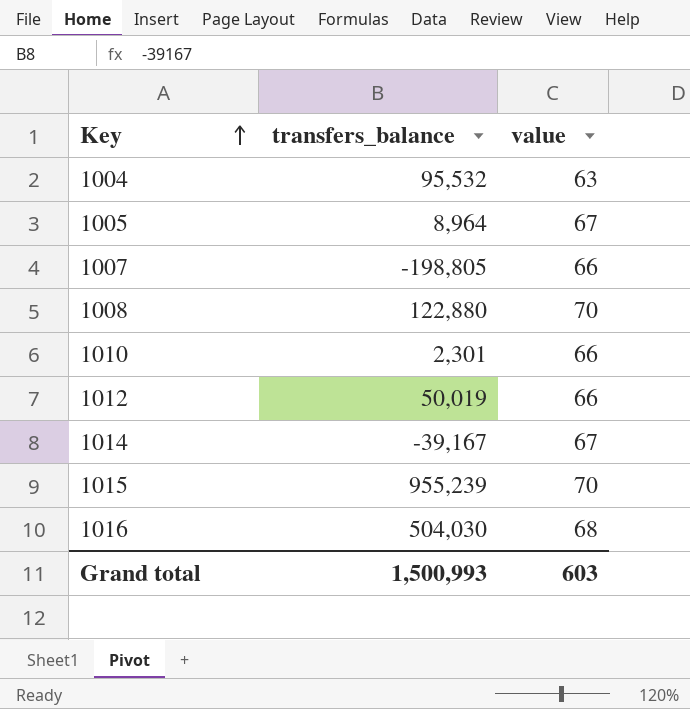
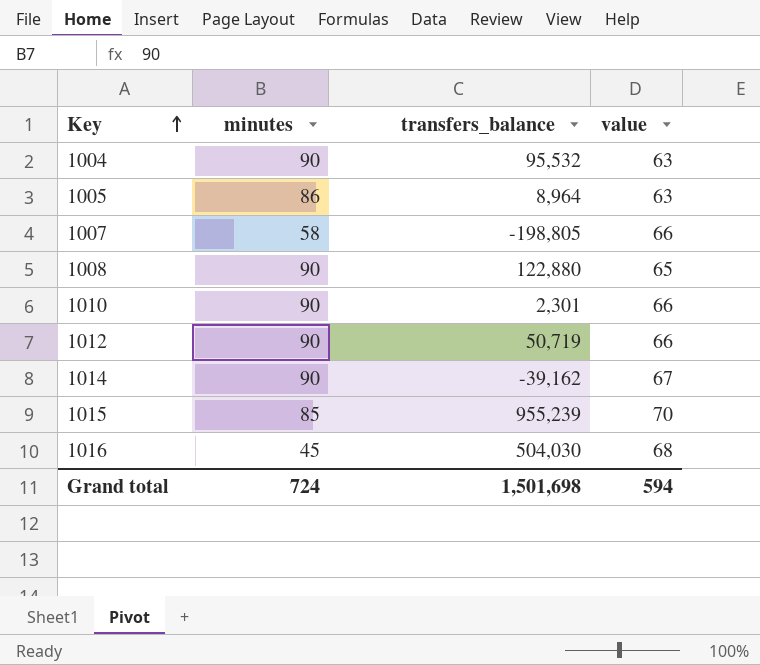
column minutes | position: none -> 2
1005 | value: 67 -> 63
1008 | value: 70 -> 65
1012 | transfers_balance: 50,019 -> 50,719
1014 | transfers_balance: -39,167 -> -39,162
Grand total | transfers_balance: 1,500,993 -> 1,501,698
Grand total | value: 603 -> 594

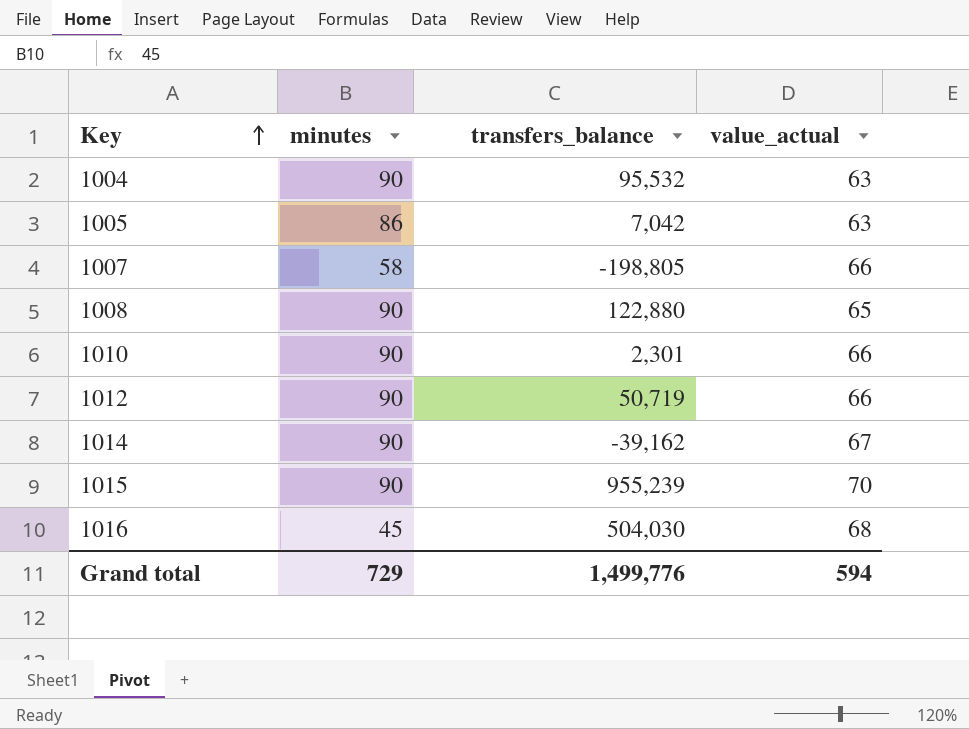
column name: value -> value_actual
1005 | transfers_balance: 8,964 -> 7,042
1015 | minutes: 85 -> 90
Grand total | minutes: 724 -> 729
Grand total | transfers_balance: 1,501,698 -> 1,499,776

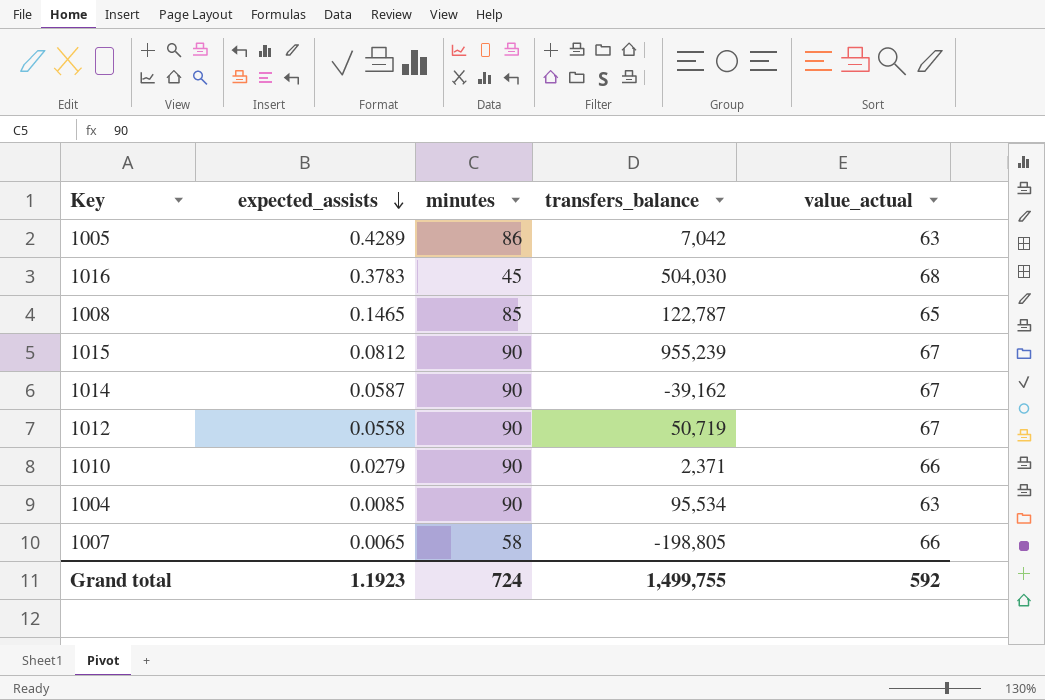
row order: Key ascending -> expected_assists descending
column expected_assists | position: none -> 2
1008 | minutes: 90 -> 85
1008 | transfers_balance: 122,880 -> 122,787
1015 | value_actual: 70 -> 67
1012 | value_actual: 66 -> 67
1010 | transfers_balance: 2,301 -> 2,371
1004 | transfers_balance: 95,532 -> 95,534
Grand total | minutes: 729 -> 724
Grand total | transfers_balance: 1,499,776 -> 1,499,755
Grand total | value_actual: 594 -> 592

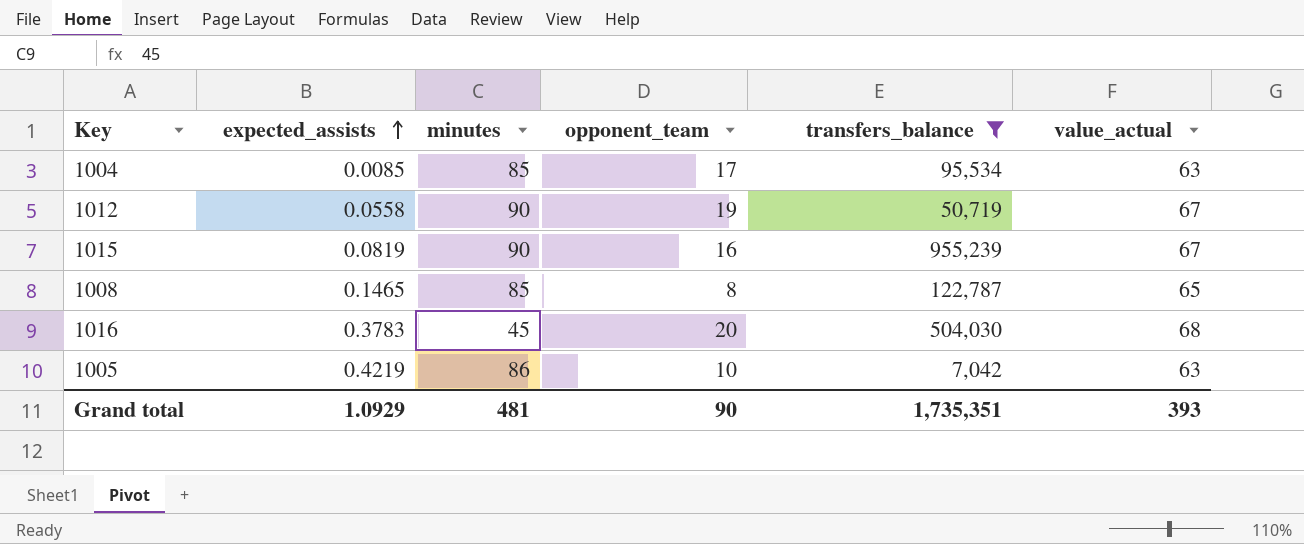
filter: none -> transfers_balance >= 7,042
row order: expected_assists descending -> expected_assists ascending
column opponent_team | position: none -> 4
1004 | minutes: 90 -> 85
1015 | expected_assists: 0.0812 -> 0.0819
1005 | expected_assists: 0.4289 -> 0.4219
Grand total | expected_assists: 1.1923 -> 1.0929
Grand total | minutes: 724 -> 481
Grand total | transfers_balance: 1,499,755 -> 1,735,351
Grand total | value_actual: 592 -> 393

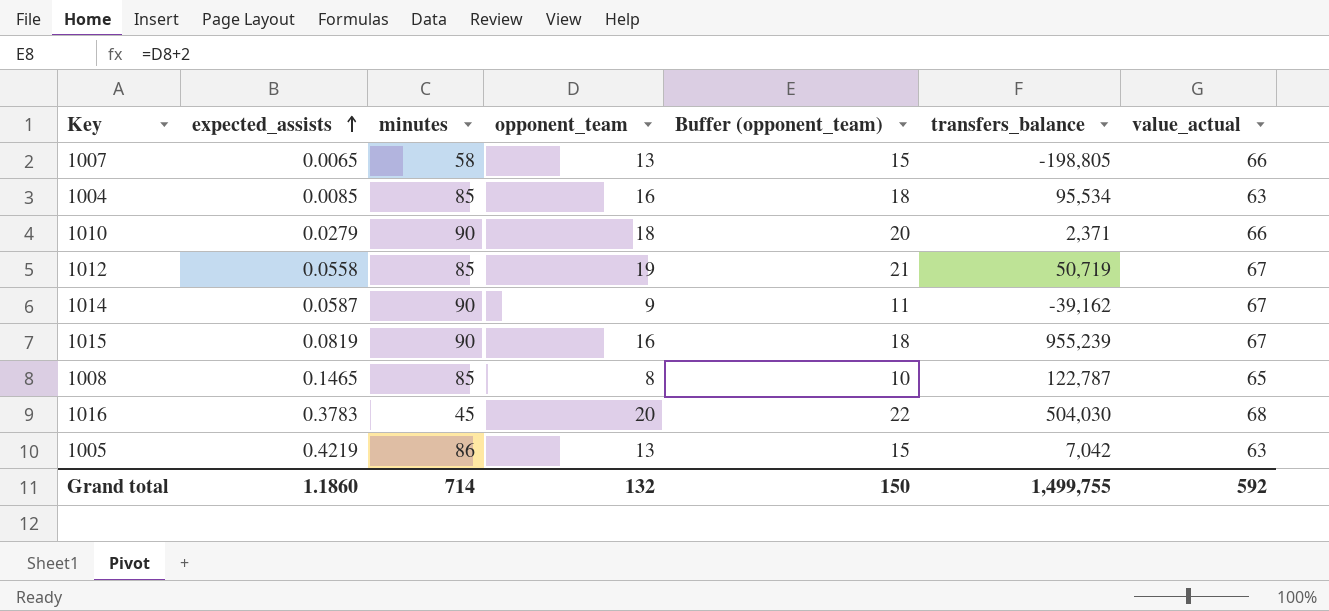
filter: transfers_balance >= 7,042 -> none
column Buffer (opponent_team) | formula: none -> [opponent_team] + 2
1004 | opponent_team: 17 -> 16
1012 | minutes: 90 -> 85
1005 | opponent_team: 10 -> 13
Grand total | expected_assists: 1.0929 -> 1.1860
Grand total | minutes: 481 -> 714
Grand total | opponent_team: 90 -> 132
Grand total | transfers_balance: 1,735,351 -> 1,499,755
Grand total | value_actual: 393 -> 592

